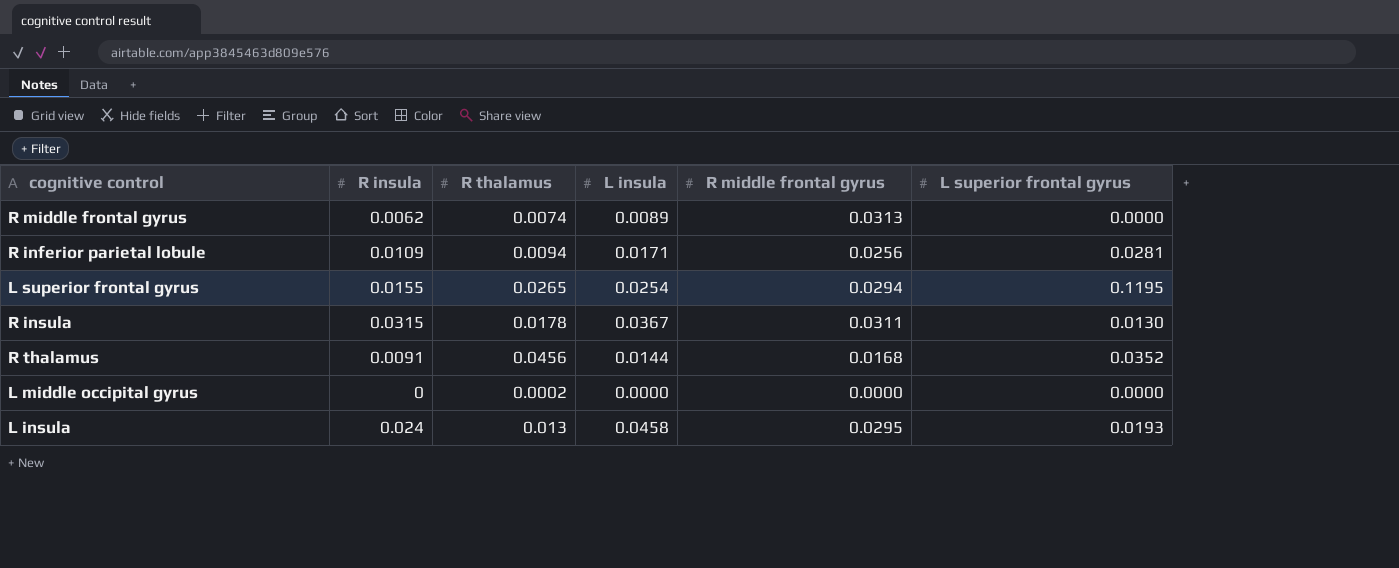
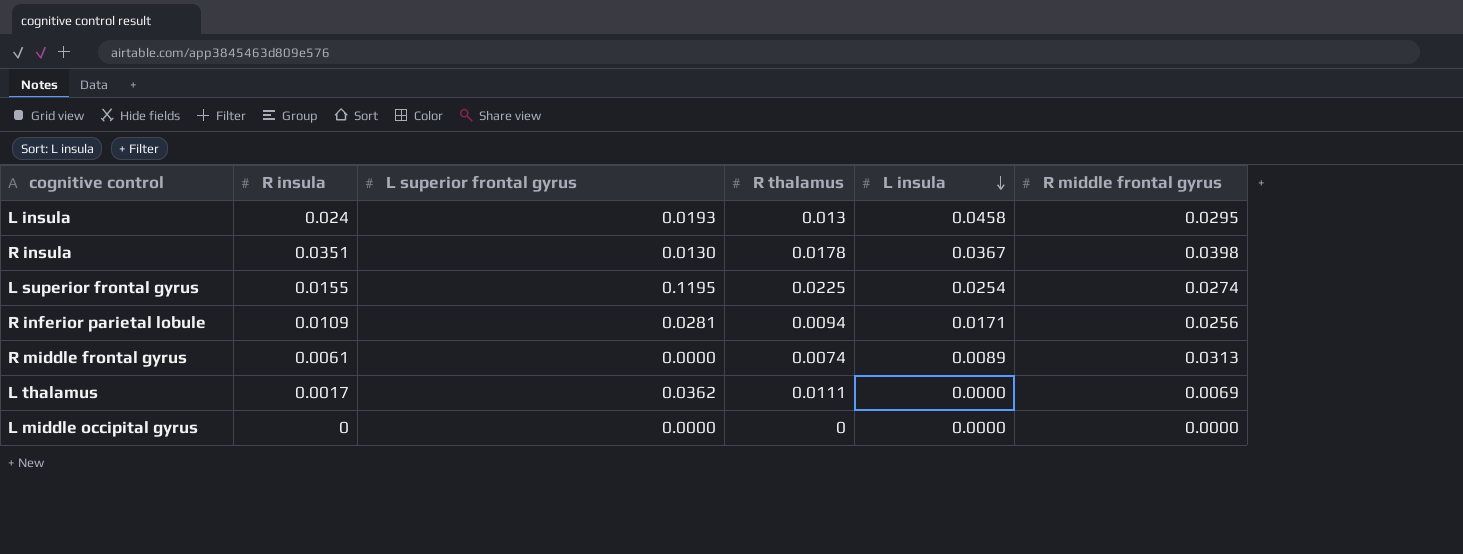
row order: none -> L insula descending
column L superior frontal gyrus | position: 6 -> 3
row R thalamus: 0.0091 | 0.0456 | 0.0144 | 0.0168 | 0.0352 -> none
R insula | R insula: 0.0315 -> 0.0351
R insula | R middle frontal gyrus: 0.0311 -> 0.0398
L superior frontal gyrus | R thalamus: 0.0265 -> 0.0225
L superior frontal gyrus | R middle frontal gyrus: 0.0294 -> 0.0274
R middle frontal gyrus | R insula: 0.0062 -> 0.0061
row L thalamus: none -> 0.0017 | 0.0362 | 0.0111 | 0.0000 | 0.0069
L middle occipital gyrus | R thalamus: 0.0002 -> 0

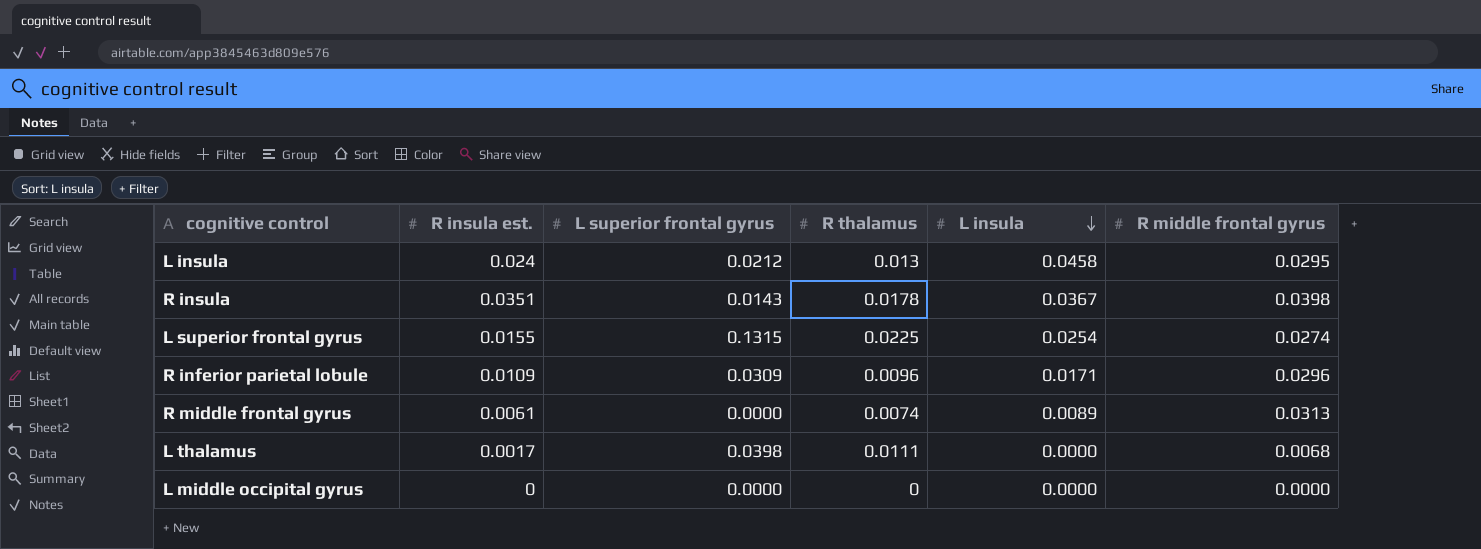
column name: R insula -> R insula est.
L insula | L superior frontal gyrus: 0.0193 -> 0.0212
R insula | L superior frontal gyrus: 0.0130 -> 0.0143
L superior frontal gyrus | L superior frontal gyrus: 0.1195 -> 0.1315
R inferior parietal lobule | L superior frontal gyrus: 0.0281 -> 0.0309
R inferior parietal lobule | R thalamus: 0.0094 -> 0.0096
R inferior parietal lobule | R middle frontal gyrus: 0.0256 -> 0.0296
L thalamus | L superior frontal gyrus: 0.0362 -> 0.0398
L thalamus | R middle frontal gyrus: 0.0069 -> 0.0068

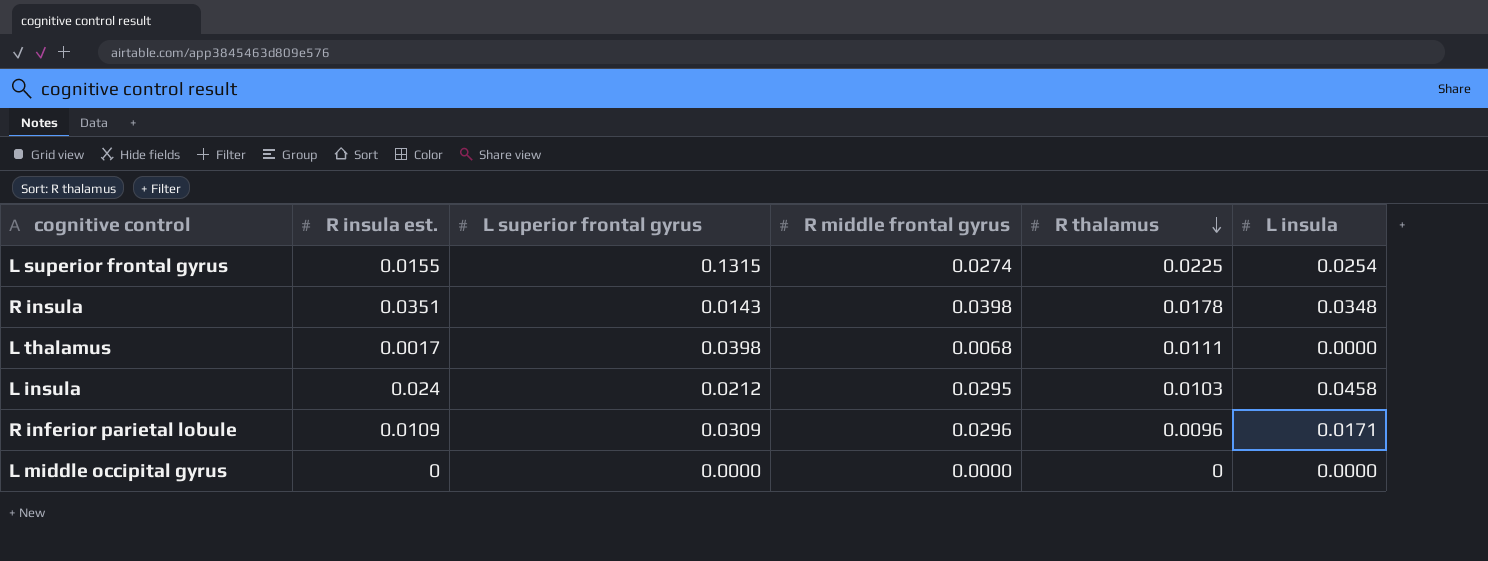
row order: L insula descending -> R thalamus descending
column R middle frontal gyrus | position: 6 -> 4
row R middle frontal gyrus: 0.0061 | 0.0000 | 0.0074 | 0.0089 | 0.0313 -> none
R insula | L insula: 0.0367 -> 0.0348
L insula | R thalamus: 0.013 -> 0.0103

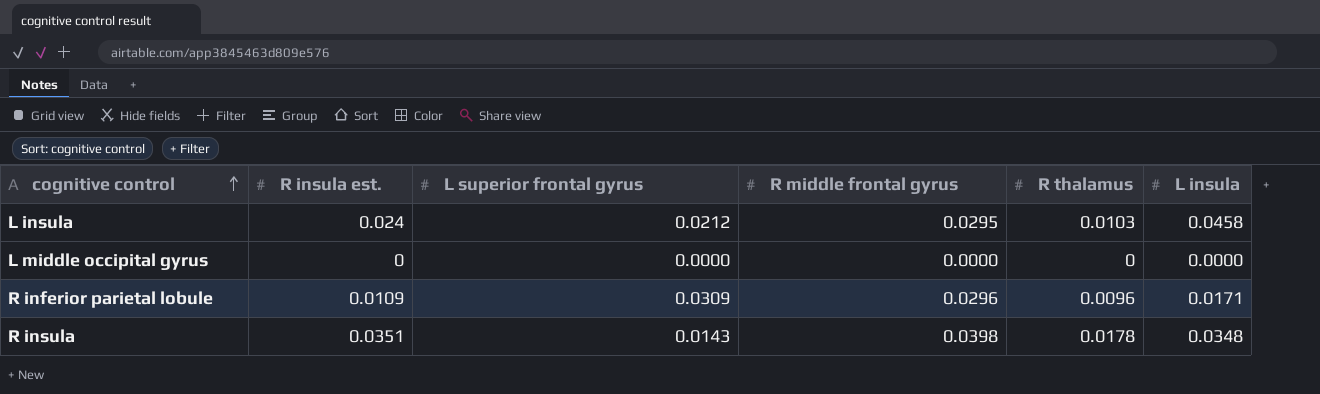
row order: R thalamus descending -> cognitive control ascending
row L superior frontal gyrus: 0.0155 | 0.1315 | 0.0274 | 0.0225 | 0.0254 -> none
row L thalamus: 0.0017 | 0.0398 | 0.0068 | 0.0111 | 0.0000 -> none

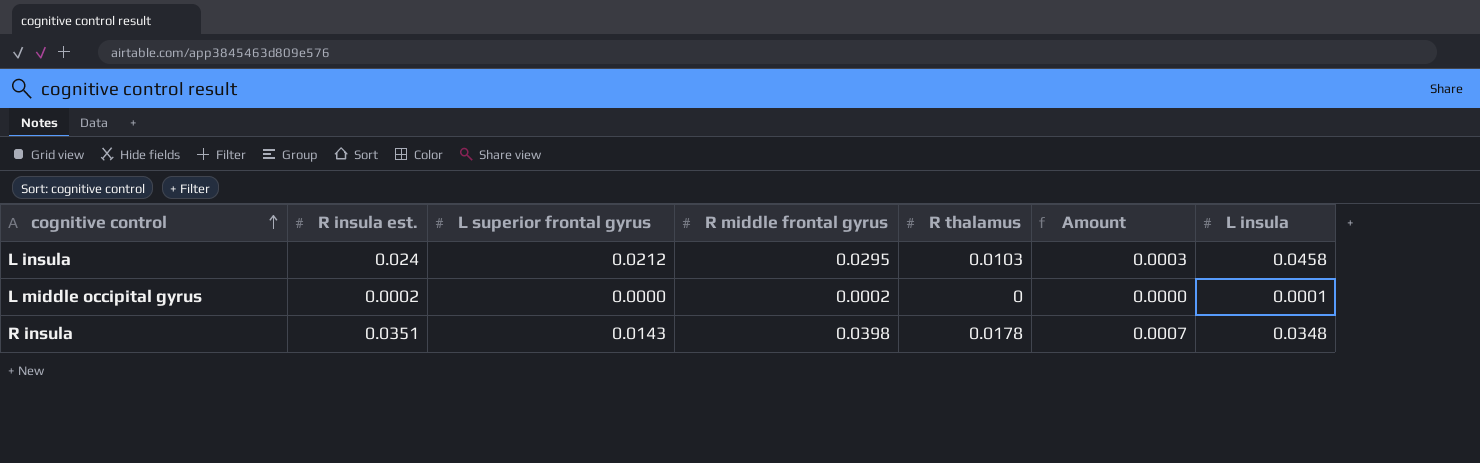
column Amount | formula: none -> [R middle frontal gyrus] * [R thalamus]
row R inferior parietal lobule: 0.0109 | 0.0309 | 0.0296 | 0.0096 | 0.0171 -> none
L middle occipital gyrus | R insula est.: 0 -> 0.0002
L middle occipital gyrus | R middle frontal gyrus: 0.0000 -> 0.0002
L middle occipital gyrus | L insula: 0.0000 -> 0.0001

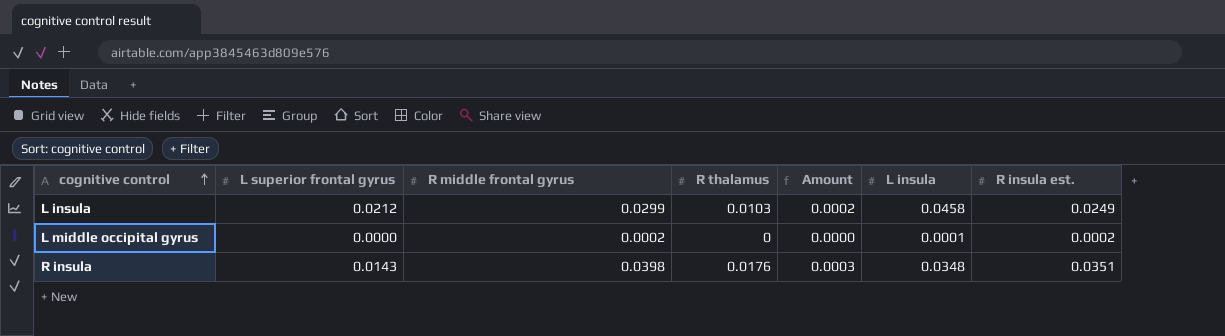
column Amount | formula: [R middle frontal gyrus] * [R thalamus] -> [L superior frontal gyrus] * [R thalamus]
column R insula est. | position: 2 -> 7
L insula | R middle frontal gyrus: 0.0295 -> 0.0299
L insula | R insula est.: 0.024 -> 0.0249
R insula | R thalamus: 0.0178 -> 0.0176

